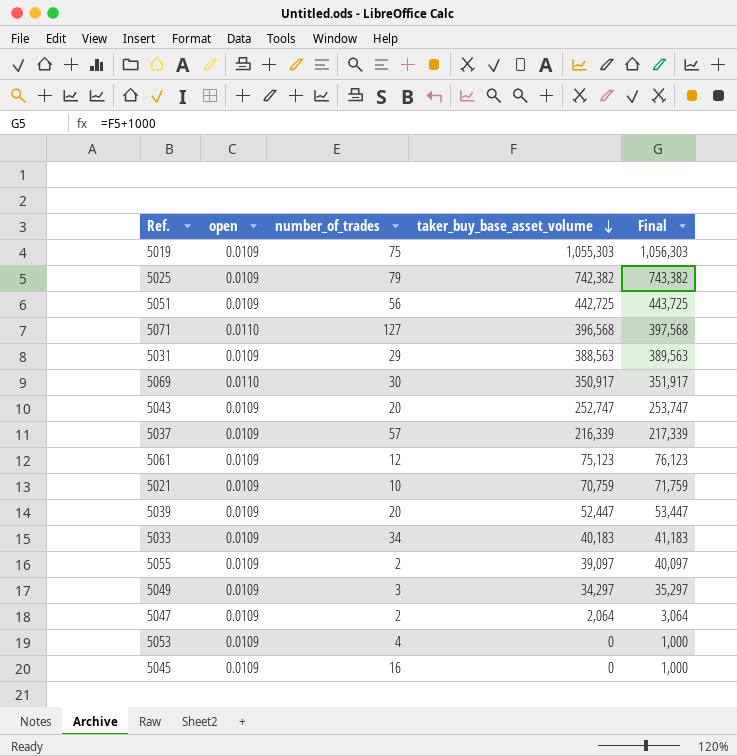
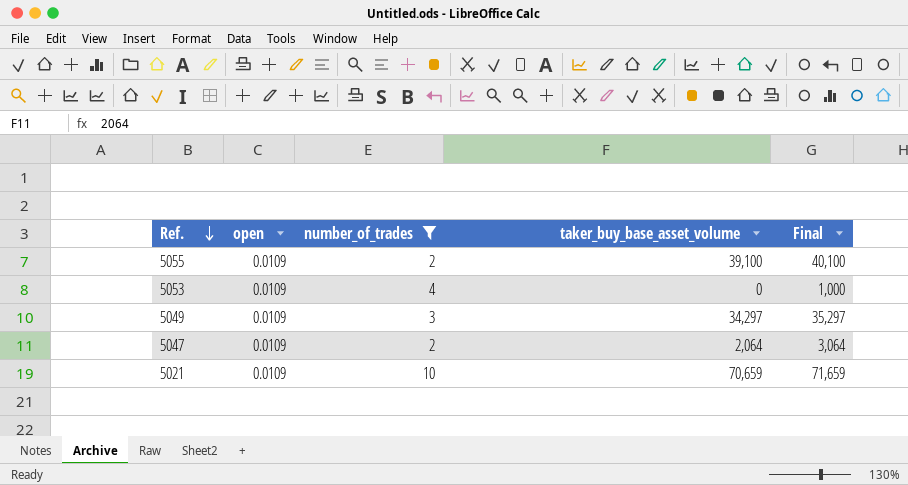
filter: none -> number_of_trades <= 10
row order: taker_buy_base_asset_volume descending -> Ref. descending
5055 | taker_buy_base_asset_volume: 39,097 -> 39,100
5055 | Final: 40,097 -> 40,100
5021 | taker_buy_base_asset_volume: 70,759 -> 70,659
5021 | Final: 71,759 -> 71,659

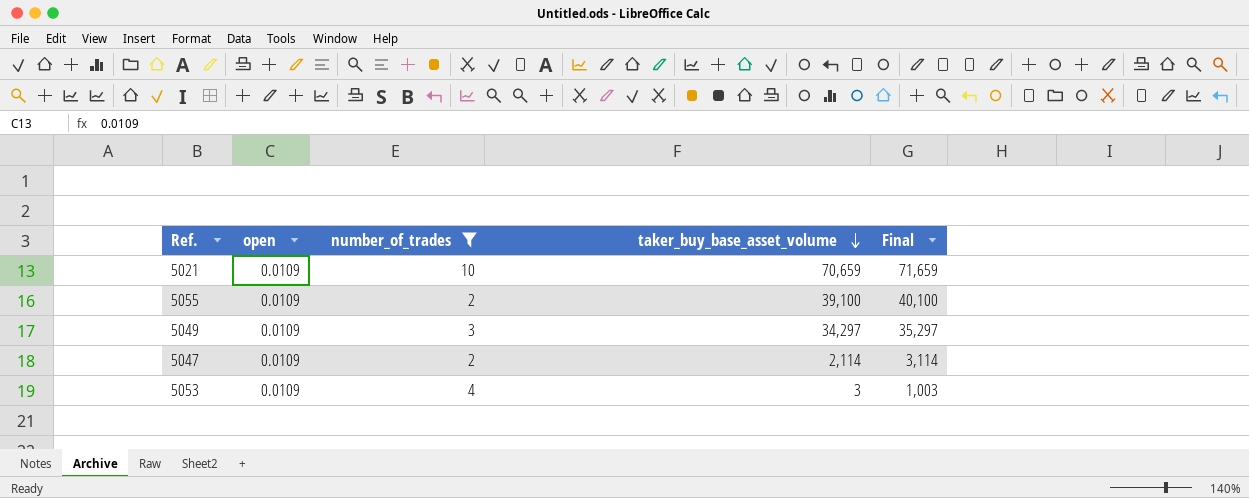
row order: Ref. descending -> taker_buy_base_asset_volume descending
5047 | taker_buy_base_asset_volume: 2,064 -> 2,114
5047 | Final: 3,064 -> 3,114
5053 | taker_buy_base_asset_volume: 0 -> 3
5053 | Final: 1,000 -> 1,003

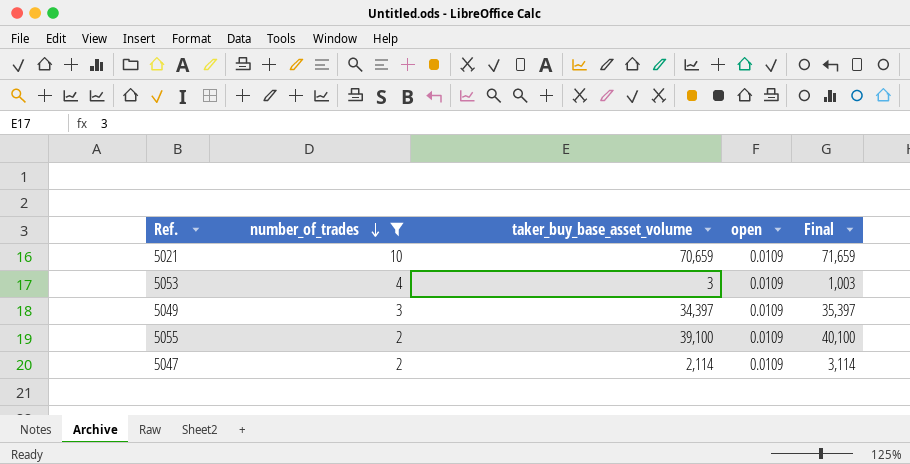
row order: taker_buy_base_asset_volume descending -> number_of_trades descending
column open | position: 2 -> 4
5049 | taker_buy_base_asset_volume: 34,297 -> 34,397
5049 | Final: 35,297 -> 35,397

